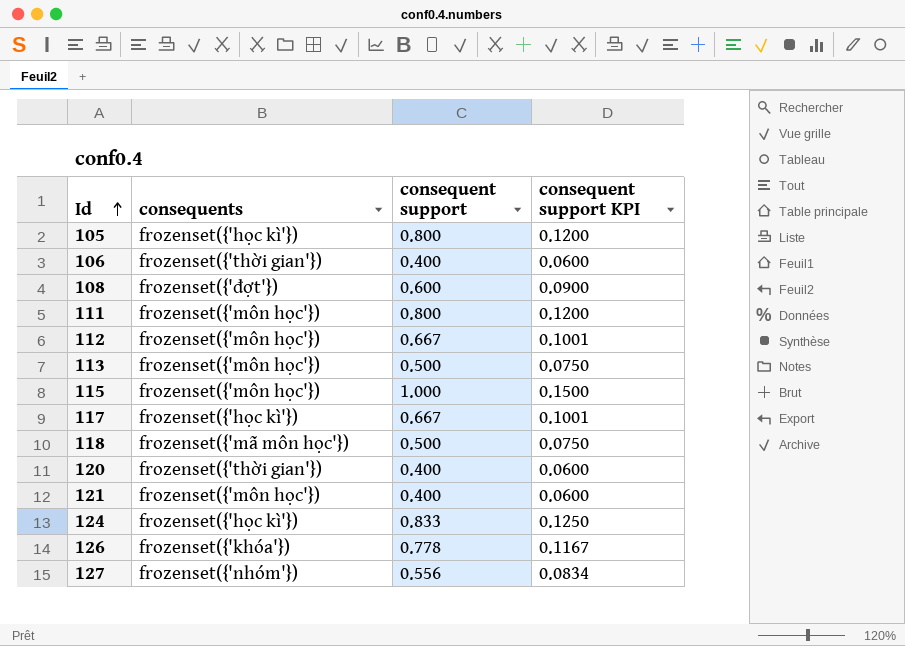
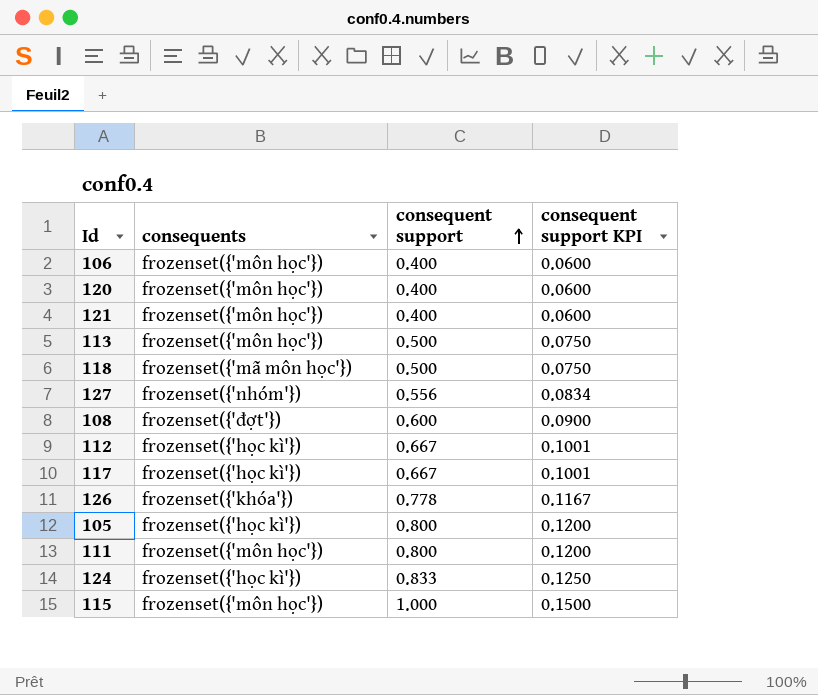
row order: Id ascending -> consequent support ascending
106 | consequents: frozenset({'thời gian'}) -> frozenset({'môn học'})
120 | consequents: frozenset({'thời gian'}) -> frozenset({'môn học'})
112 | consequents: frozenset({'môn học'}) -> frozenset({'học kì'})

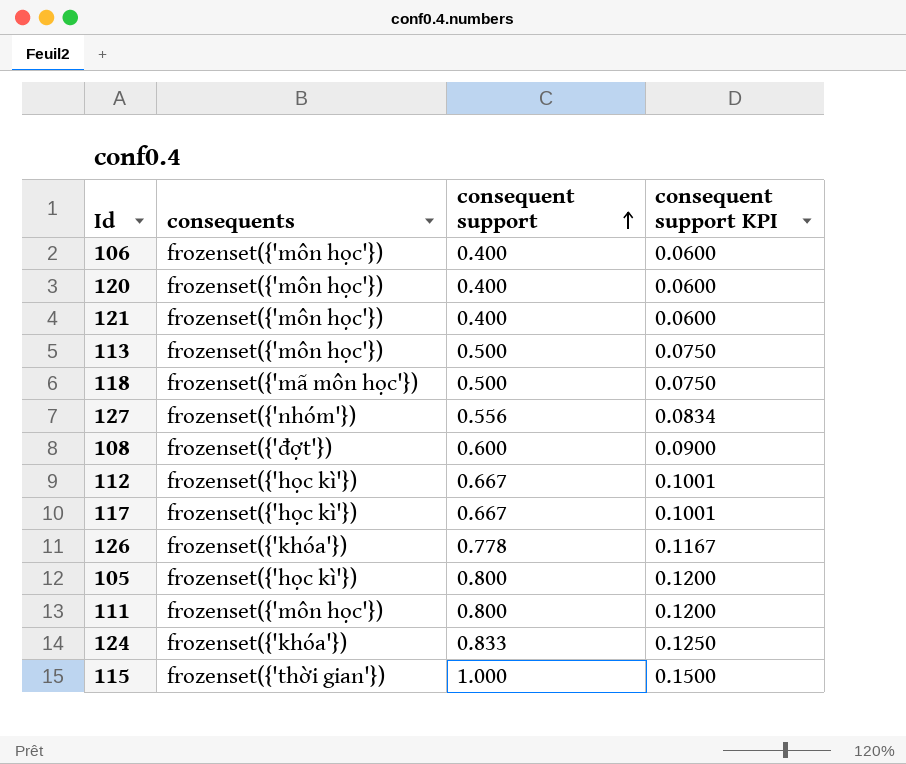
124 | consequents: frozenset({'học kì'}) -> frozenset({'khóa'})
115 | consequents: frozenset({'môn học'}) -> frozenset({'thời gian'})

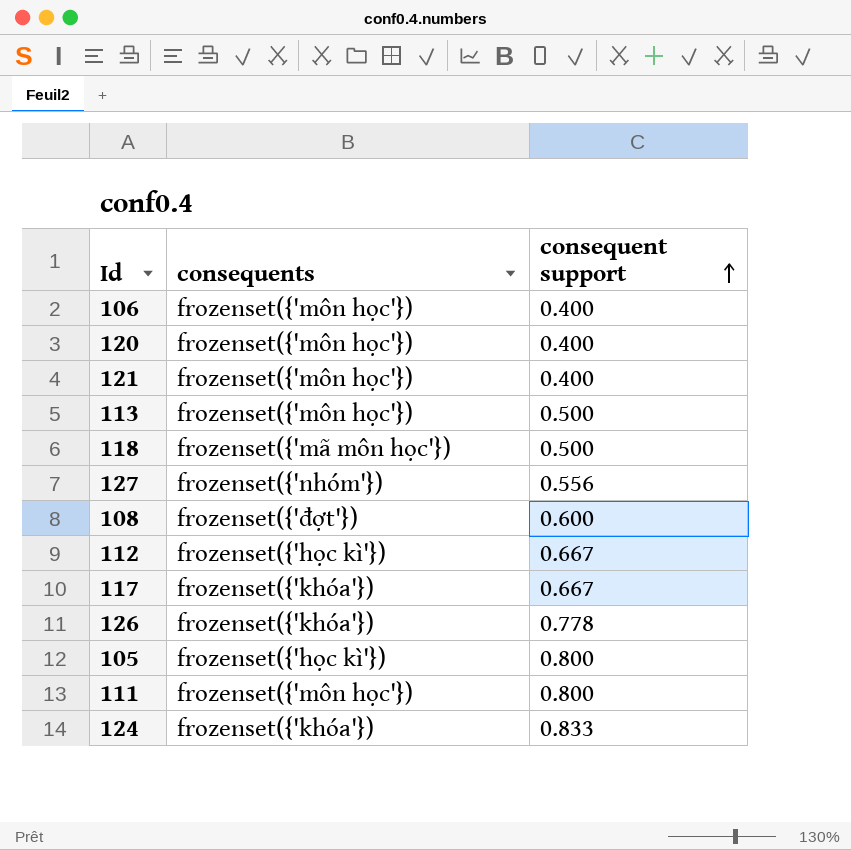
column consequent support KPI | formula: [consequent support] * 0.15 -> none
row 115: frozenset({'thời gian'}) | 1.000 | 0.1500 -> none
117 | consequents: frozenset({'học kì'}) -> frozenset({'khóa'})

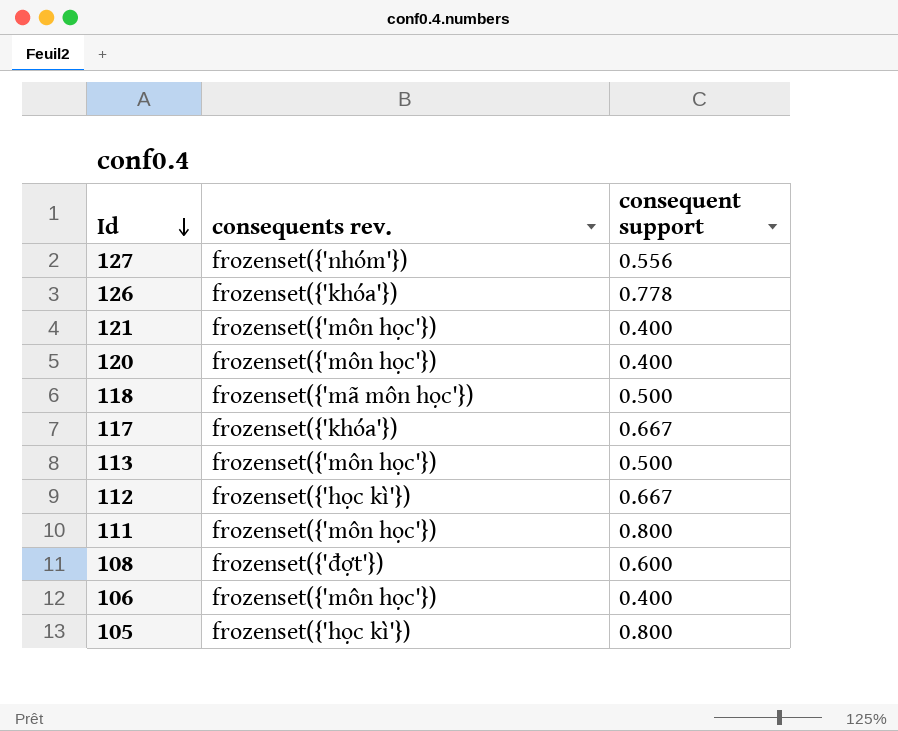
row order: consequent support ascending -> Id descending
column name: consequents -> consequents rev.
row 124: frozenset({'khóa'}) | 0.833 -> none

